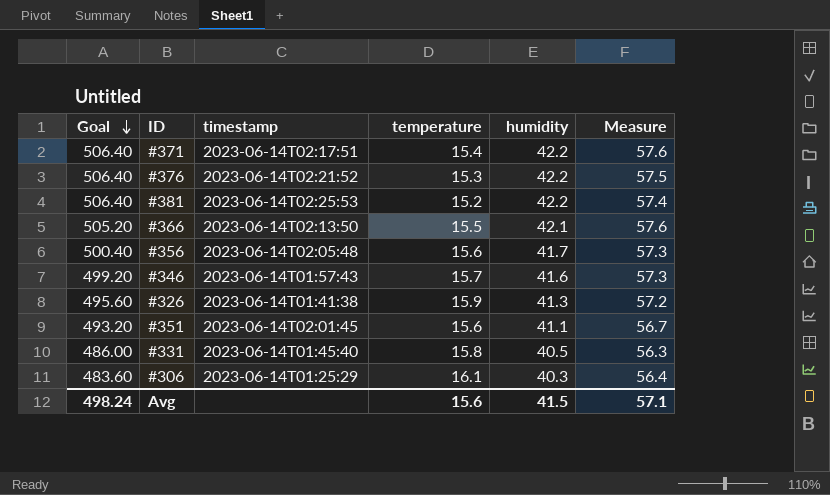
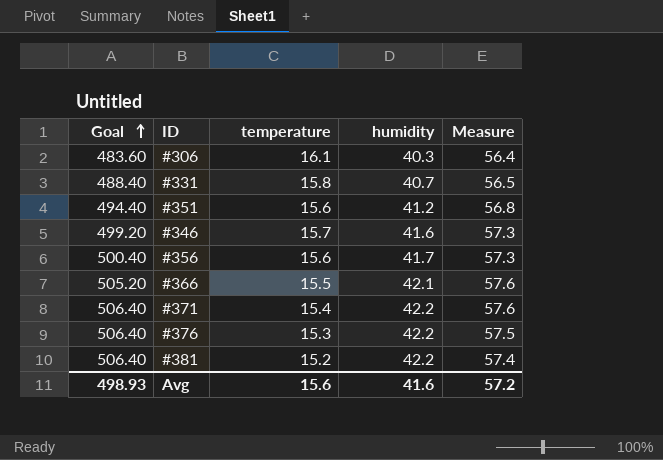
row order: Goal descending -> Goal ascending
column timestamp | position: 3 -> none
row #326: 495.60 | 2023-06-14T01:41:38 | 15.9 | 41.3 | 57.2 -> none
#331 | Goal: 486.00 -> 488.40
#331 | humidity: 40.5 -> 40.7
#331 | Measure: 56.3 -> 56.5
#351 | Goal: 493.20 -> 494.40
#351 | humidity: 41.1 -> 41.2
#351 | Measure: 56.7 -> 56.8
Avg | Goal: 498.24 -> 498.93
Avg | humidity: 41.5 -> 41.6
Avg | Measure: 57.1 -> 57.2

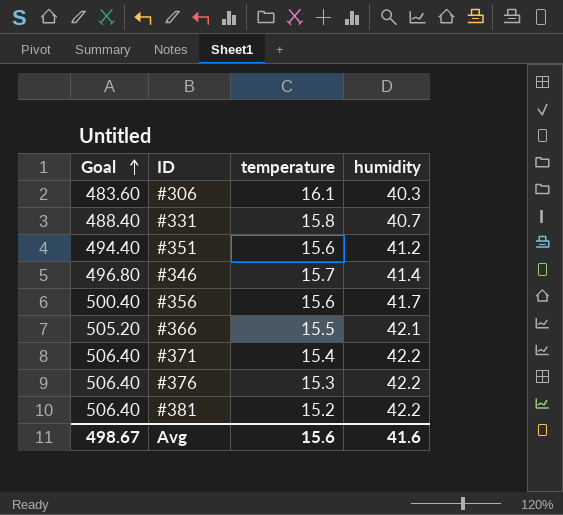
column Measure | formula: [temperature] + [humidity] -> none
#346 | Goal: 499.20 -> 496.80
#346 | humidity: 41.6 -> 41.4
Avg | Goal: 498.93 -> 498.67

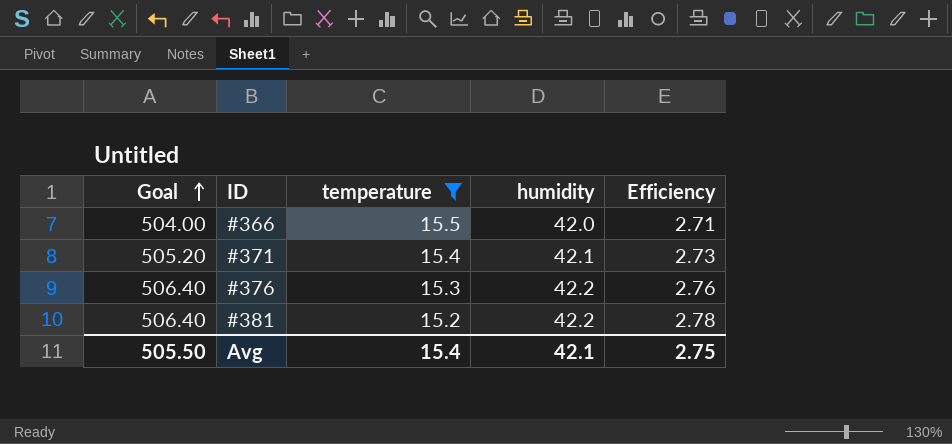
filter: none -> temperature <= 15.5
column Efficiency | formula: none -> [humidity] / [temperature]
#366 | Goal: 505.20 -> 504.00
#366 | humidity: 42.1 -> 42.0
#371 | Goal: 506.40 -> 505.20
#371 | humidity: 42.2 -> 42.1
Avg | Goal: 498.67 -> 505.50
Avg | temperature: 15.6 -> 15.4
Avg | humidity: 41.6 -> 42.1

